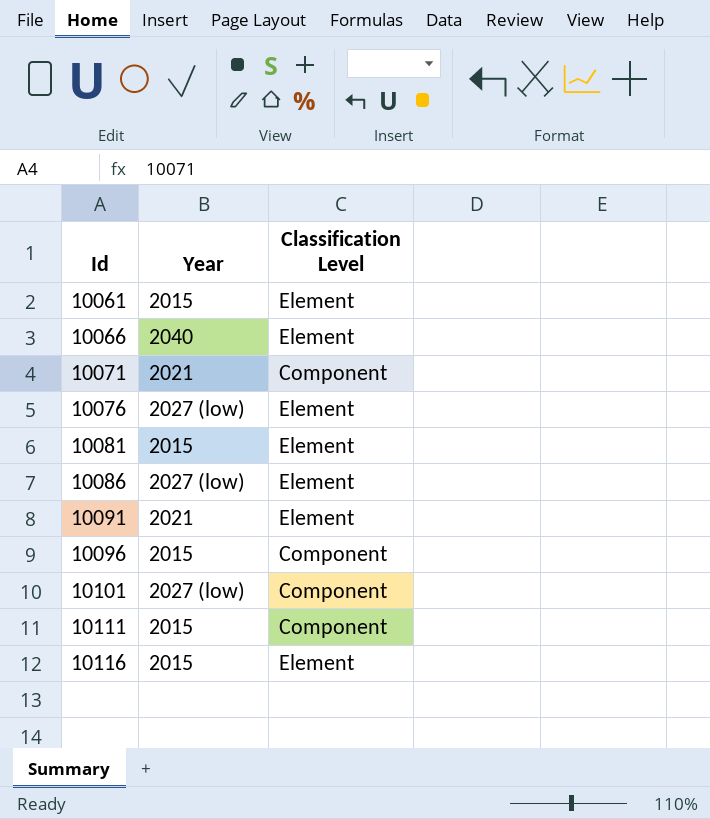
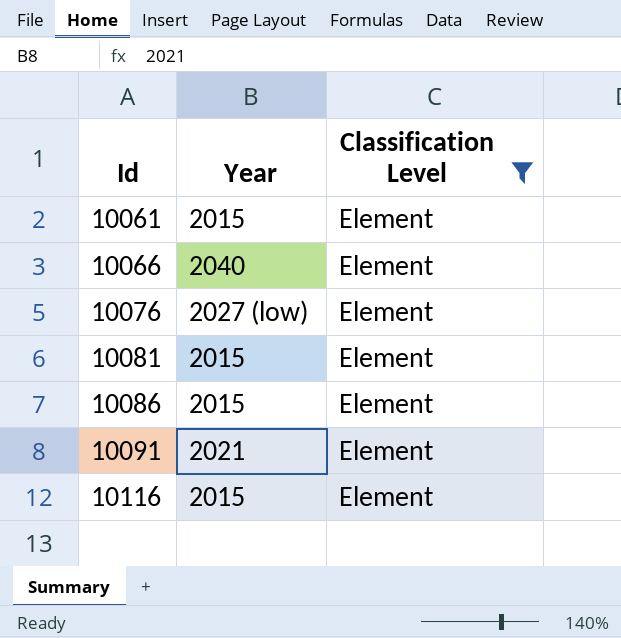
filter: none -> Classification Level = Element
10086 | Year: 2027 (low) -> 2015

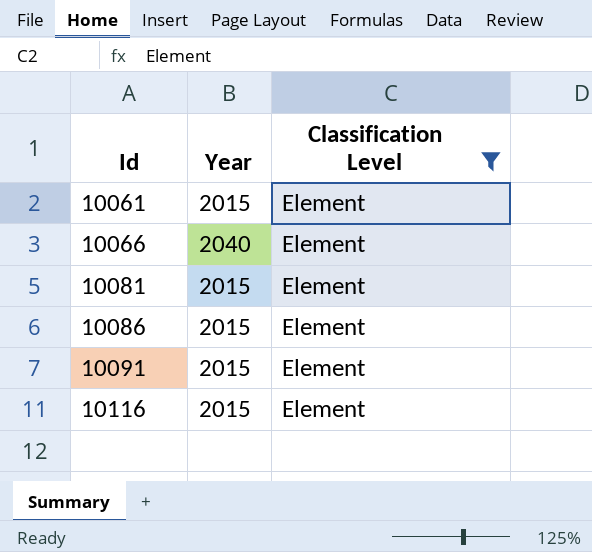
row 10076: 2027 (low) | Element -> none
10091 | Year: 2021 -> 2015

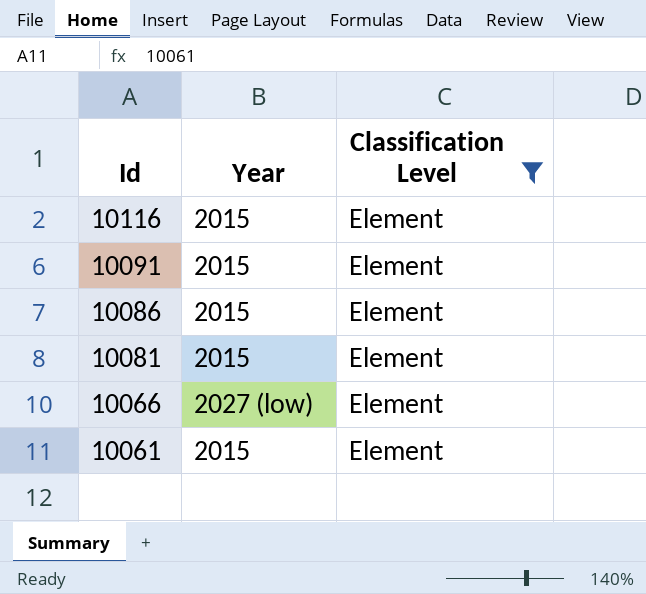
row order: Id ascending -> Id descending
10066 | Year: 2040 -> 2027 (low)

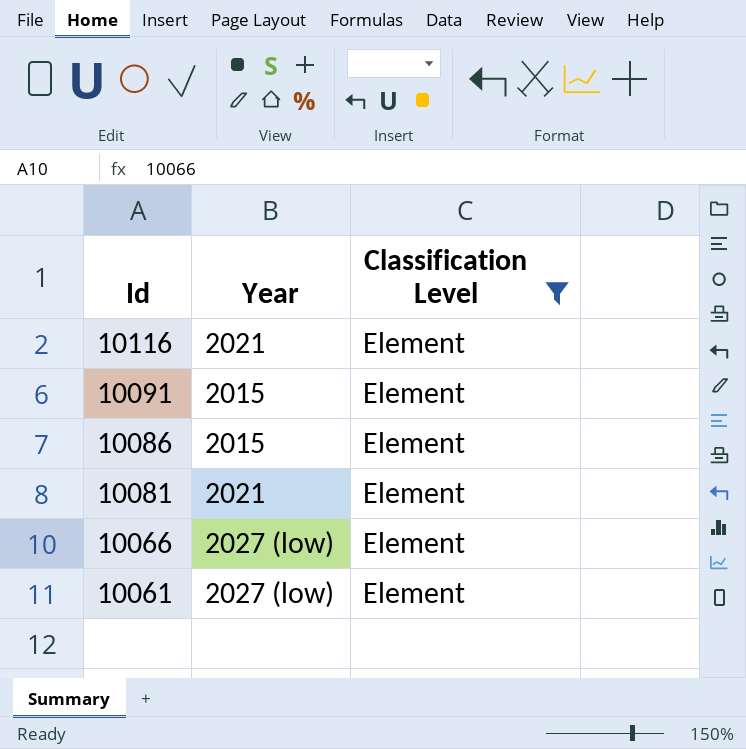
10116 | Year: 2015 -> 2021
10081 | Year: 2015 -> 2021
10061 | Year: 2015 -> 2027 (low)

